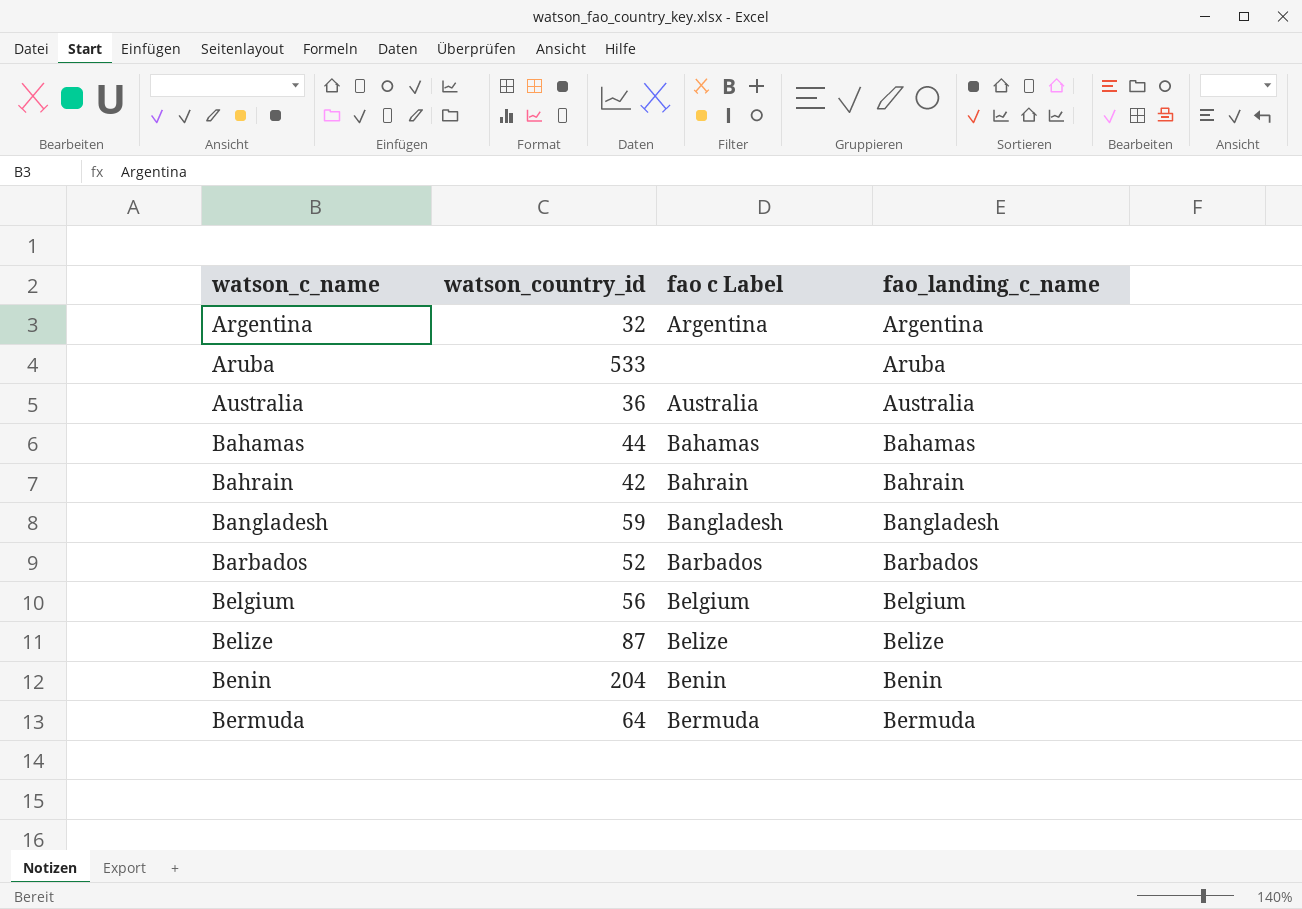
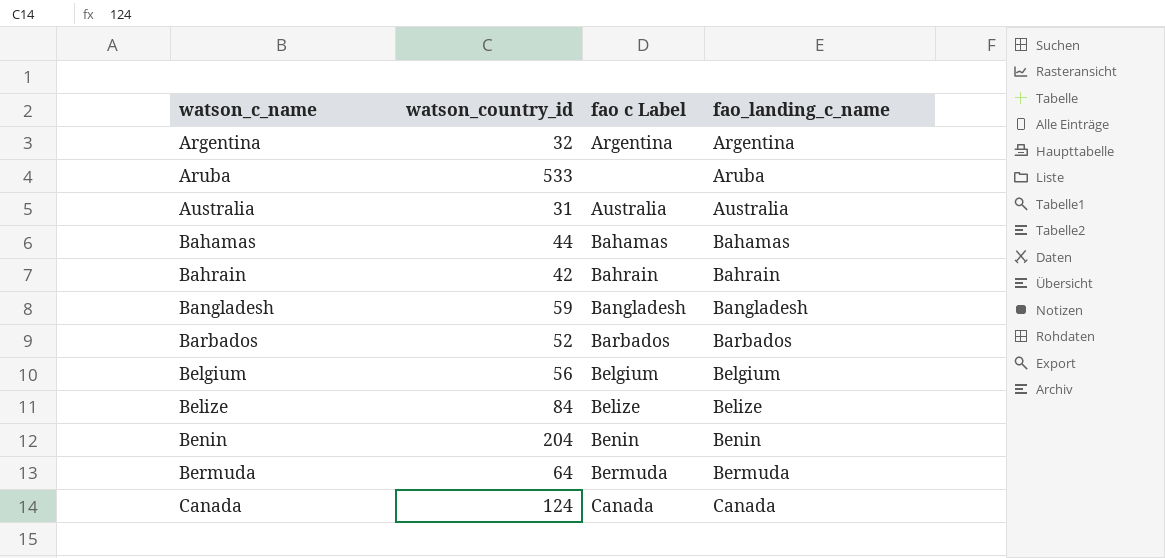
Australia | watson_country_id: 36 -> 31
Belize | watson_country_id: 87 -> 84
row Canada: none -> 124 | Canada | Canada

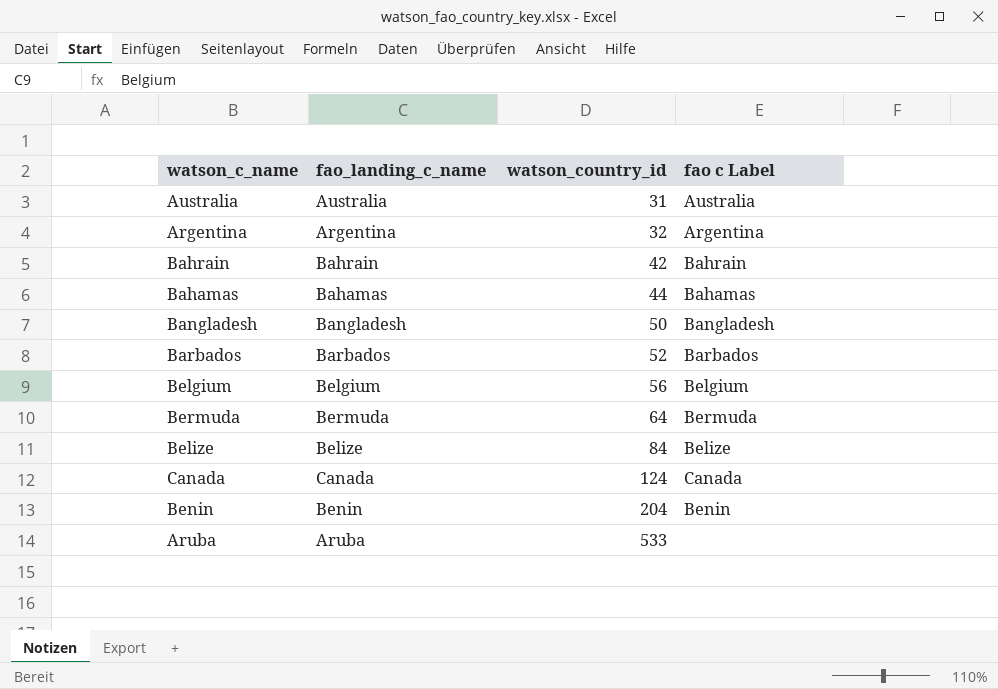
row order: watson_c_name ascending -> watson_country_id ascending
column fao_landing_c_name | position: 4 -> 2
Bangladesh | watson_country_id: 59 -> 50

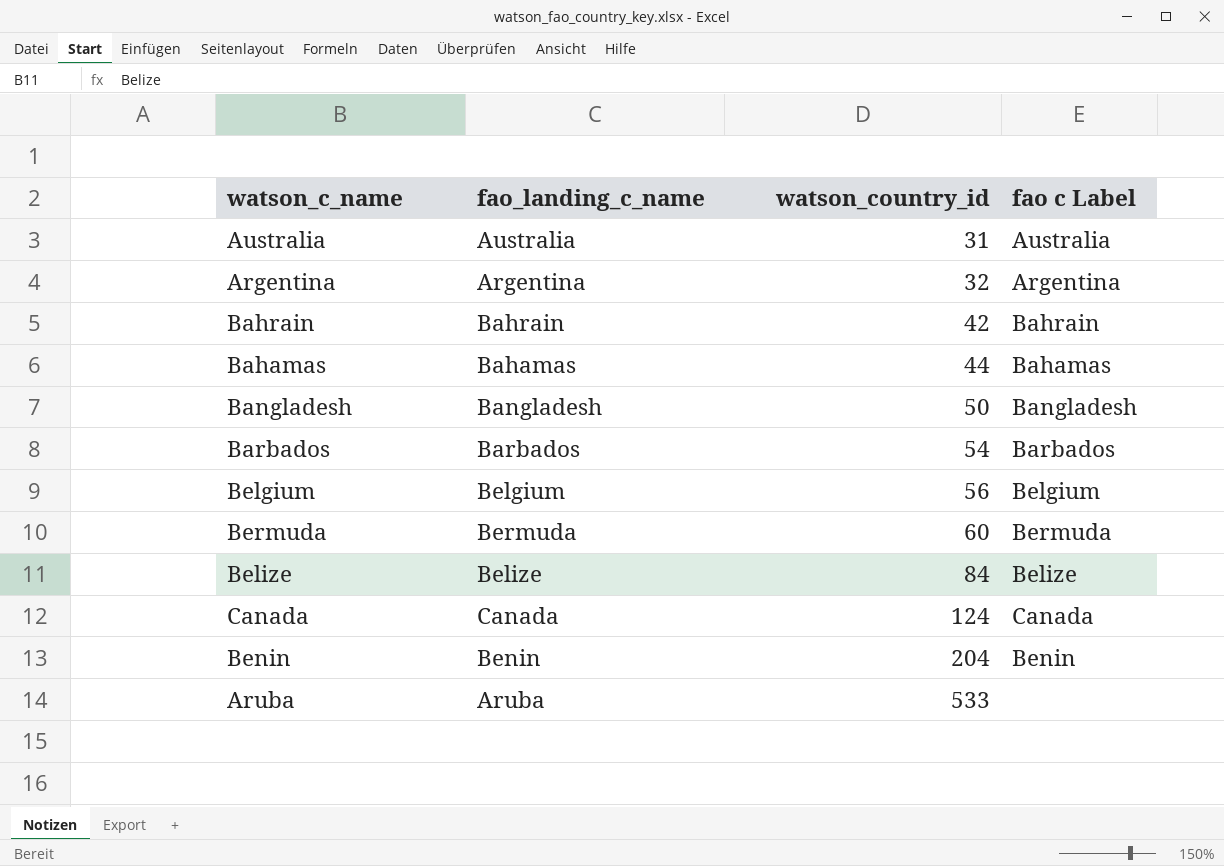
Barbados | watson_country_id: 52 -> 54
Bermuda | watson_country_id: 64 -> 60

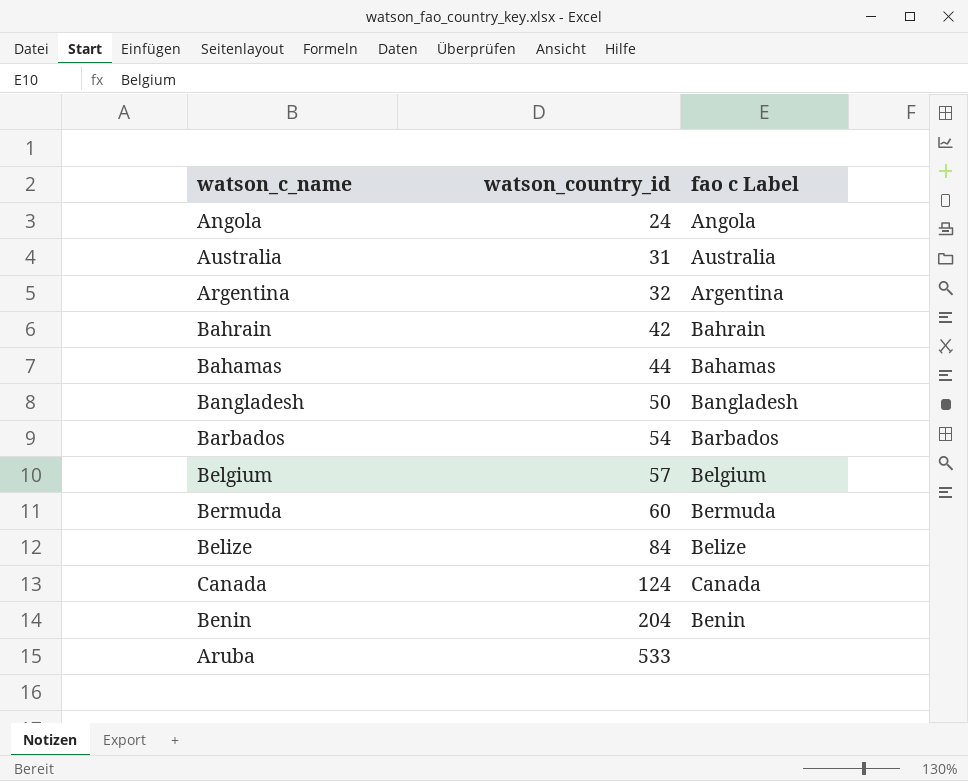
column fao_landing_c_name | position: 2 -> none
row Angola: none -> 24 | Angola
Belgium | watson_country_id: 56 -> 57

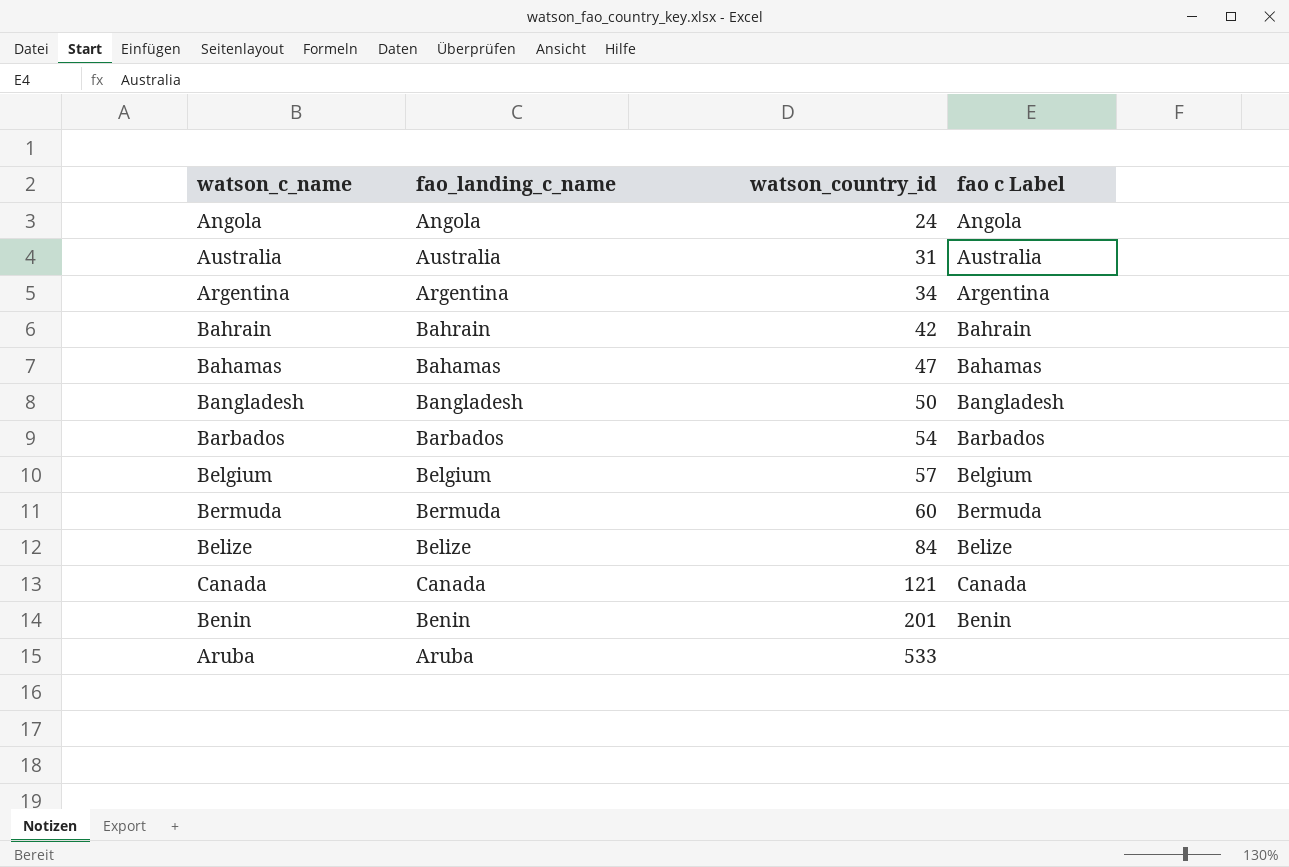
column fao_landing_c_name | position: none -> 2
Argentina | watson_country_id: 32 -> 34
Bahamas | watson_country_id: 44 -> 47
Canada | watson_country_id: 124 -> 121
Benin | watson_country_id: 204 -> 201

